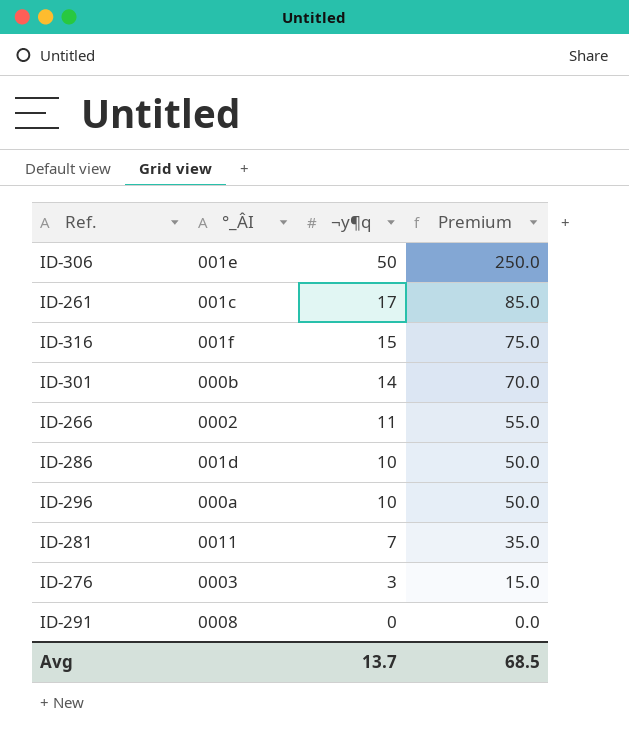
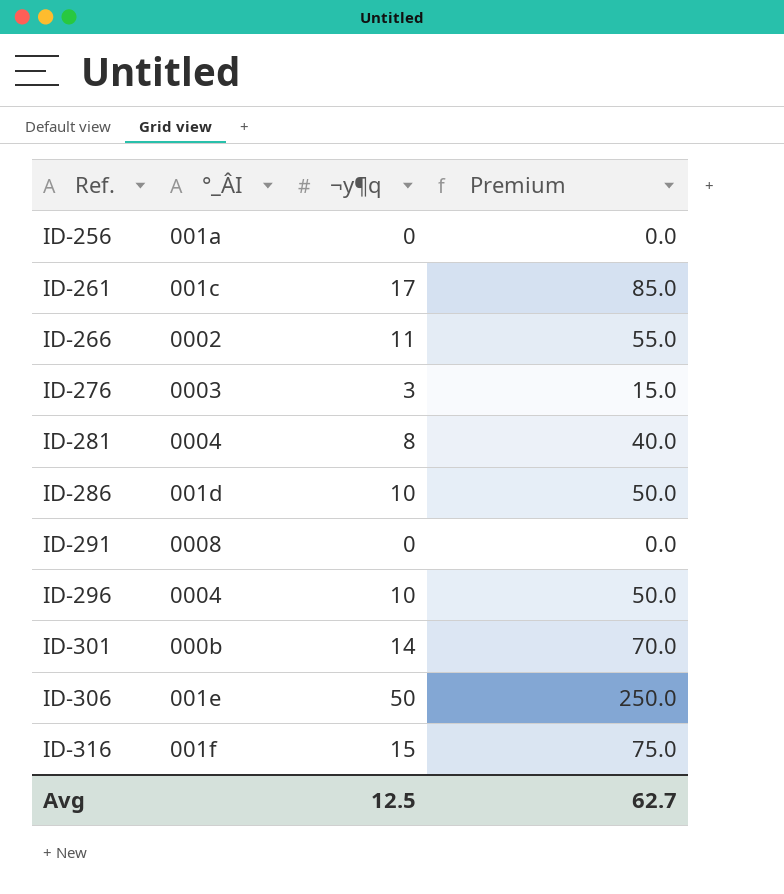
row order: ¬y¶q descending -> Ref. ascending
row ID-256: none -> 001a | 0 | 0.0
ID-281 | °_ÂI: 0011 -> 0004
ID-281 | ¬y¶q: 7 -> 8
ID-281 | Premium: 35.0 -> 40.0
ID-296 | °_ÂI: 000a -> 0004
Avg | ¬y¶q: 13.7 -> 12.5
Avg | Premium: 68.5 -> 62.7

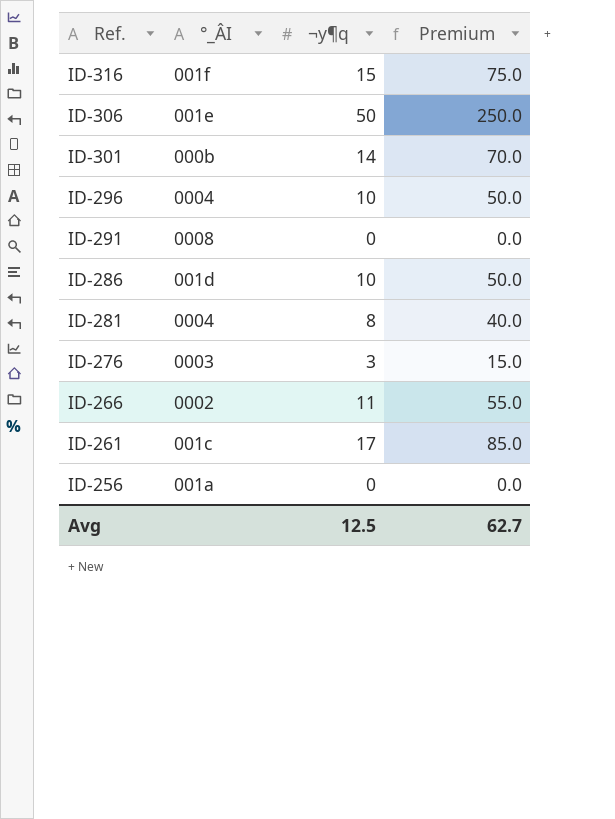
row order: Ref. ascending -> Ref. descending

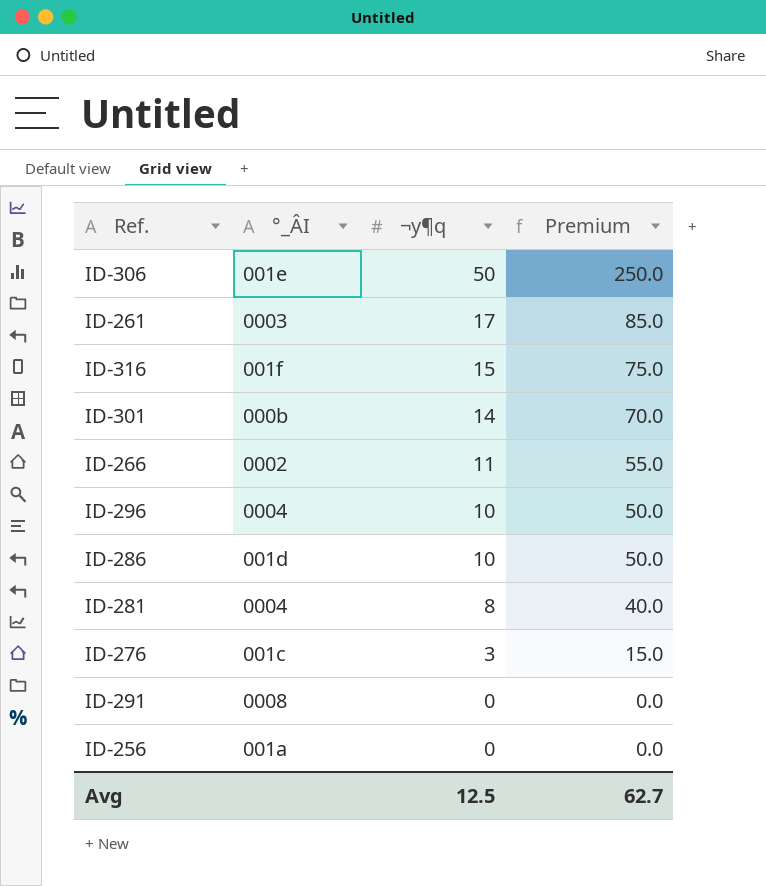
row order: Ref. descending -> ¬y¶q descending
ID-261 | °_ÂI: 001c -> 0003
ID-276 | °_ÂI: 0003 -> 001c

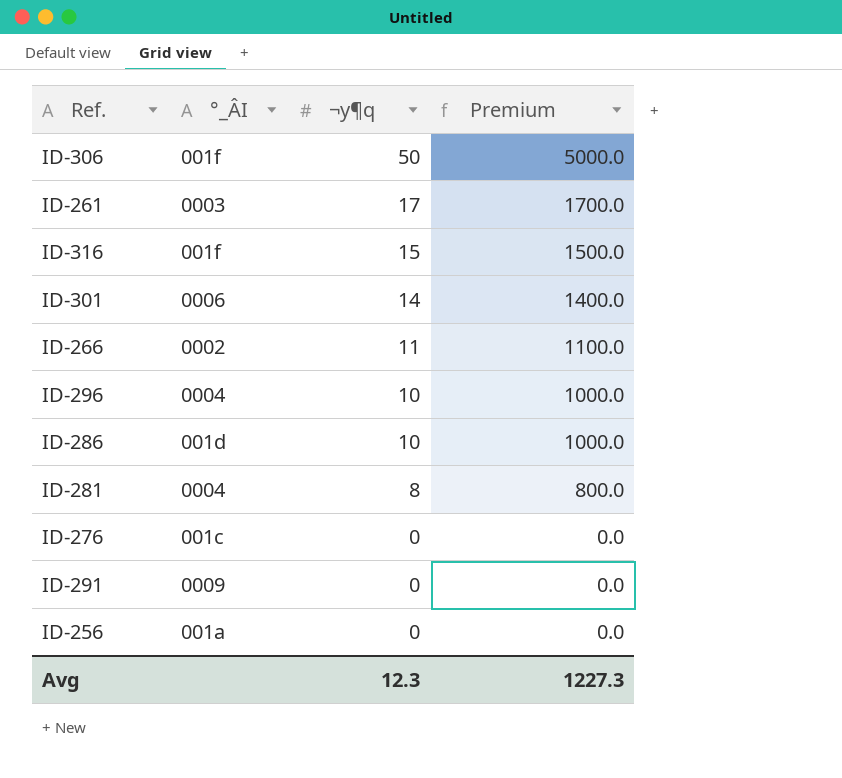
column Premium | formula: [¬y¶q] * 5 -> [¬y¶q] * 100
ID-306 | °_ÂI: 001e -> 001f
ID-301 | °_ÂI: 000b -> 0006
ID-276 | ¬y¶q: 3 -> 0
ID-291 | °_ÂI: 0008 -> 0009
Avg | ¬y¶q: 12.5 -> 12.3
Avg | Premium: 62.7 -> 1227.3

